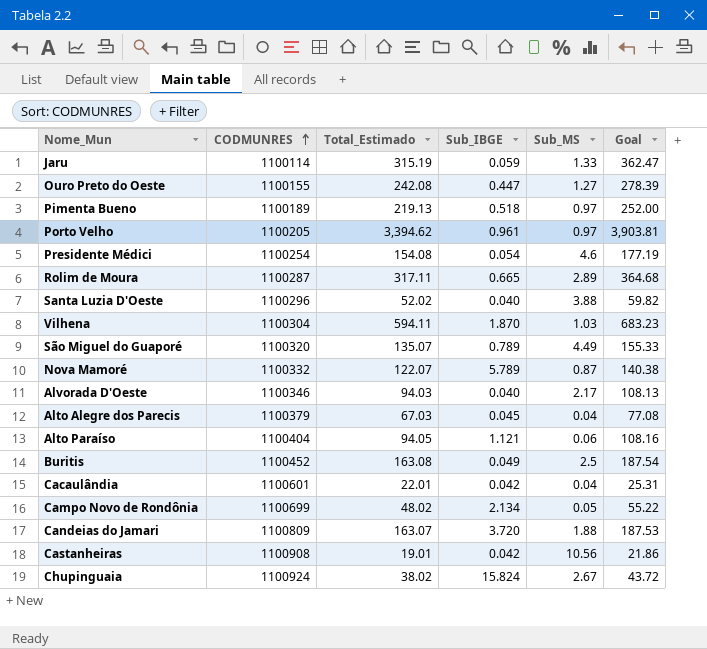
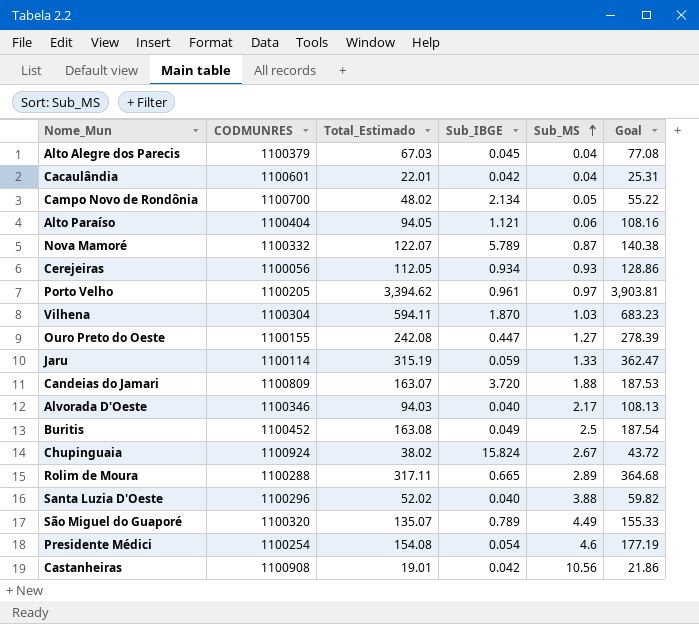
row order: CODMUNRES ascending -> Sub_MS ascending
row Pimenta Bueno: 1100189 | 219.13 | 0.518 | 0.97 | 252.00 -> none
Campo Novo de Rondônia | CODMUNRES: 1100699 -> 1100700
row Cerejeiras: none -> 1100056 | 112.05 | 0.934 | 0.93 | 128.86
Rolim de Moura | CODMUNRES: 1100287 -> 1100288

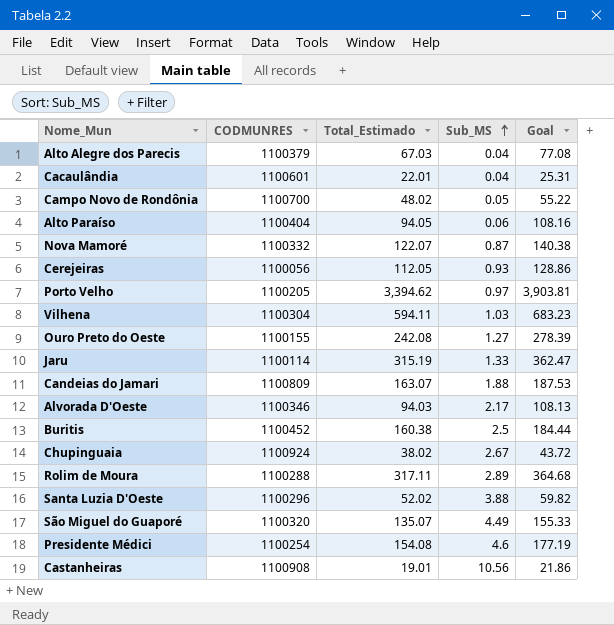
column Sub_IBGE | position: 4 -> none
Buritis | Total_Estimado: 163.08 -> 160.38
Buritis | Goal: 187.54 -> 184.44

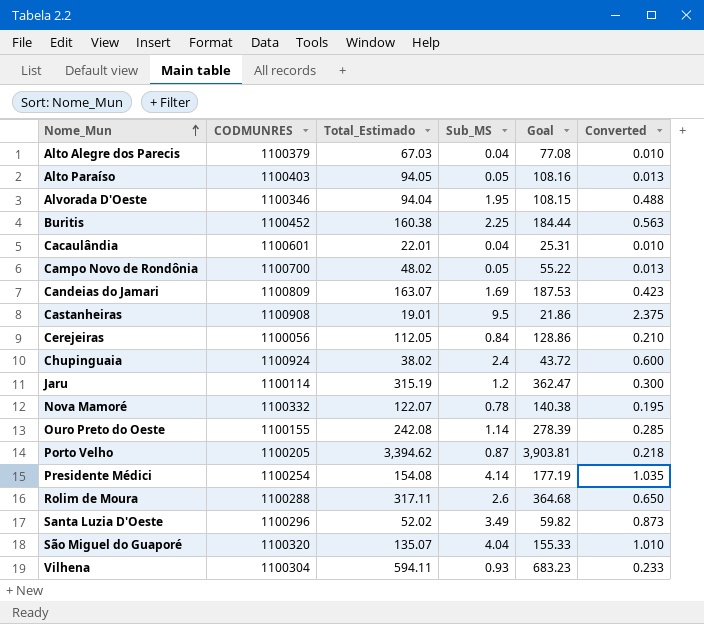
row order: Sub_MS ascending -> Nome_Mun ascending
column Converted | formula: none -> [Sub_MS] * 0.25
Alto Paraíso | CODMUNRES: 1100404 -> 1100403
Alto Paraíso | Sub_MS: 0.06 -> 0.05
Alvorada D'Oeste | Total_Estimado: 94.03 -> 94.04
Alvorada D'Oeste | Sub_MS: 2.17 -> 1.95
Alvorada D'Oeste | Goal: 108.13 -> 108.15
Buritis | Sub_MS: 2.5 -> 2.25
Candeias do Jamari | Sub_MS: 1.88 -> 1.69
Castanheiras | Sub_MS: 10.56 -> 9.5
Cerejeiras | Sub_MS: 0.93 -> 0.84
Chupinguaia | Sub_MS: 2.67 -> 2.4
Jaru | Sub_MS: 1.33 -> 1.2
Nova Mamoré | Sub_MS: 0.87 -> 0.78
Ouro Preto do Oeste | Sub_MS: 1.27 -> 1.14
Porto Velho | Sub_MS: 0.97 -> 0.87
Presidente Médici | Sub_MS: 4.6 -> 4.14
Rolim de Moura | Sub_MS: 2.89 -> 2.6
Santa Luzia D'Oeste | Sub_MS: 3.88 -> 3.49
São Miguel do Guaporé | Sub_MS: 4.49 -> 4.04
Vilhena | Sub_MS: 1.03 -> 0.93

